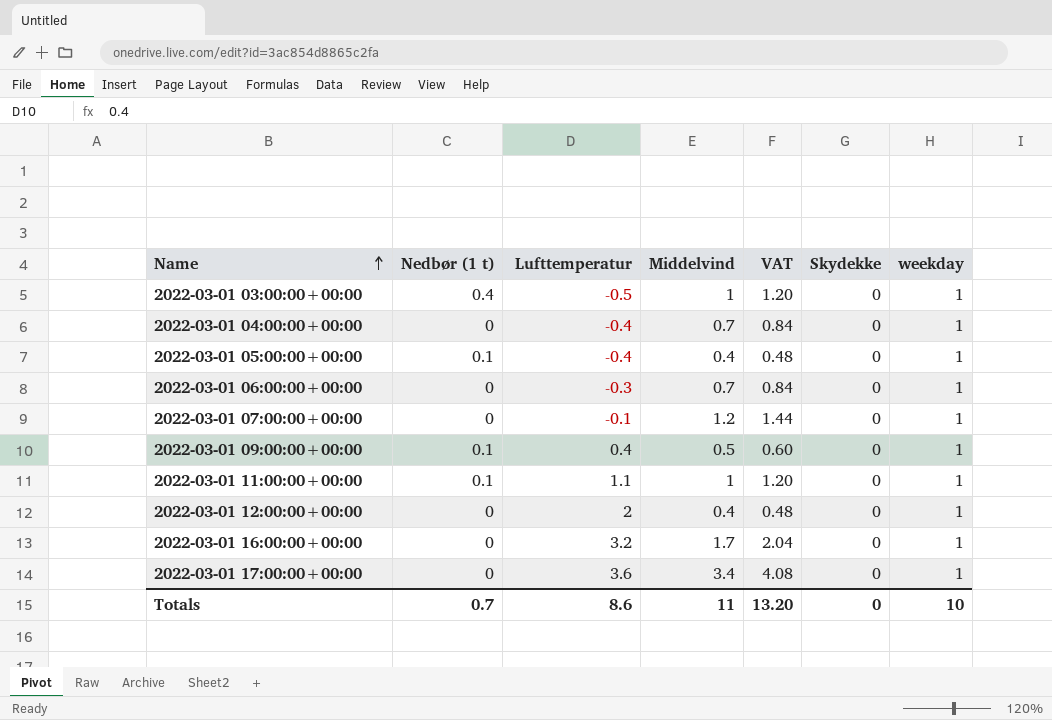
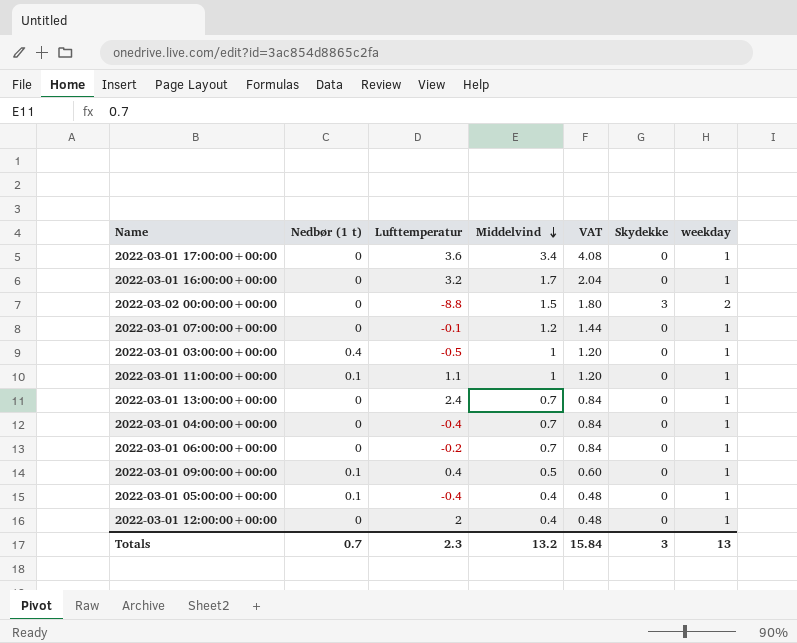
row order: Name ascending -> Middelvind descending
row 2022-03-02 00:00:00+00:00: none -> 0 | -8.8 | 1.5 | 1.80 | 3 | 2
row 2022-03-01 13:00:00+00:00: none -> 0 | 2.4 | 0.7 | 0.84 | 0 | 1
2022-03-01 06:00:00+00:00 | Lufttemperatur: -0.3 -> -0.2
Totals | Lufttemperatur: 8.6 -> 2.3
Totals | Middelvind: 11 -> 13.2
Totals | VAT: 13.20 -> 15.84
Totals | Skydekke: 0 -> 3
Totals | weekday: 10 -> 13

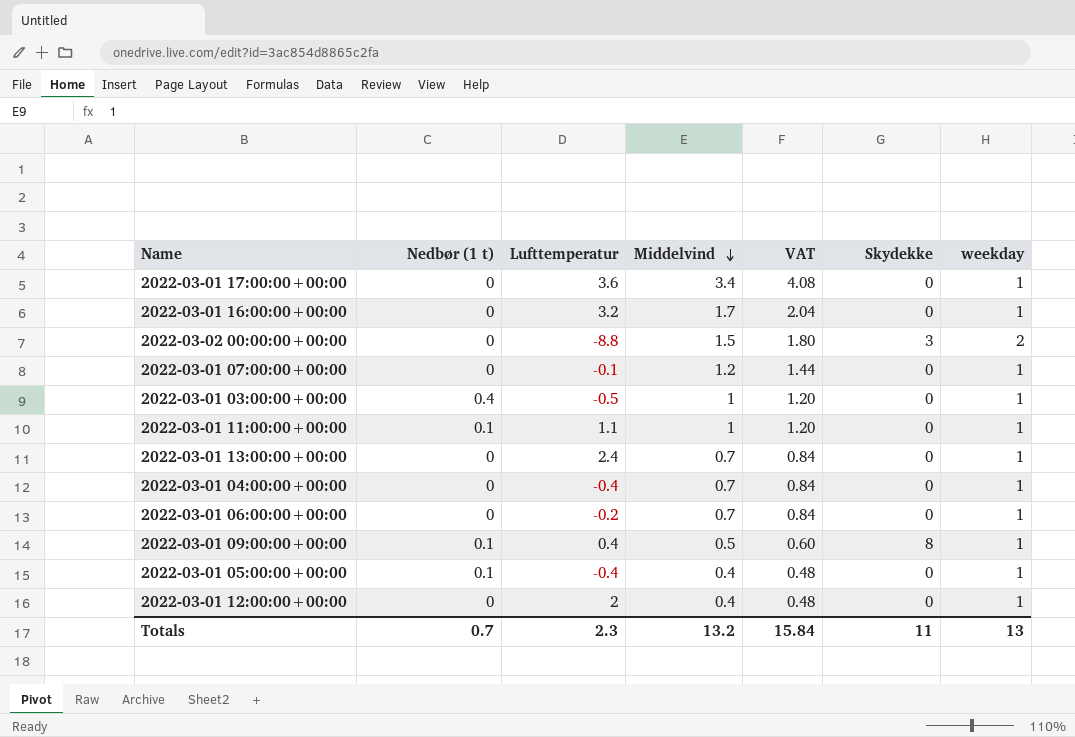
2022-03-01 09:00:00+00:00 | Skydekke: 0 -> 8
Totals | Skydekke: 3 -> 11

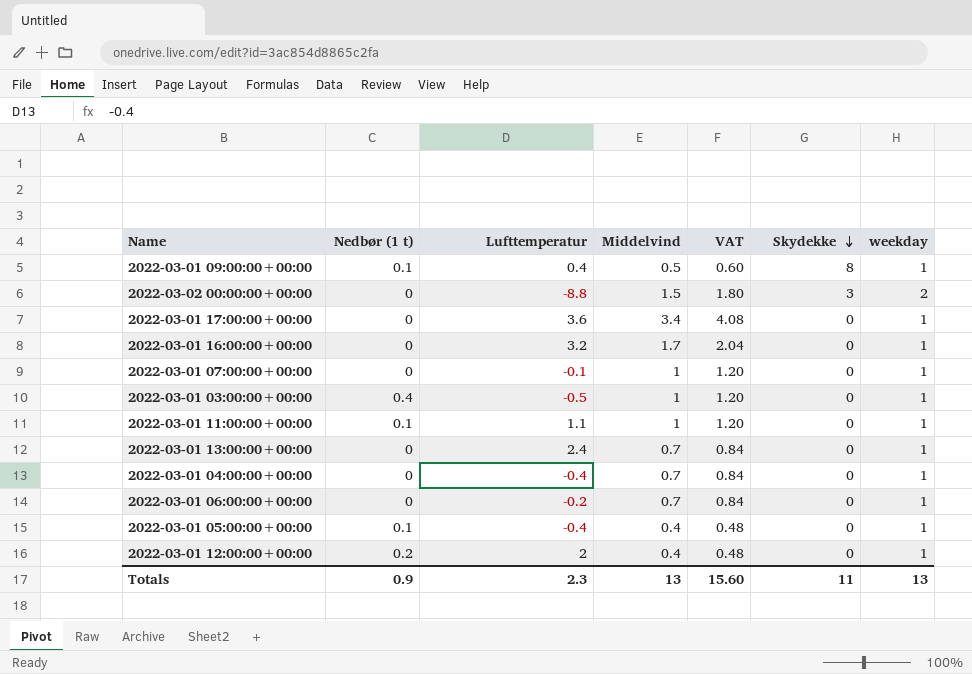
row order: Middelvind descending -> Skydekke descending
2022-03-01 07:00:00+00:00 | Middelvind: 1.2 -> 1
2022-03-01 07:00:00+00:00 | VAT: 1.44 -> 1.20
2022-03-01 12:00:00+00:00 | Nedbør (1 t): 0 -> 0.2
Totals | Nedbør (1 t): 0.7 -> 0.9
Totals | Middelvind: 13.2 -> 13
Totals | VAT: 15.84 -> 15.60

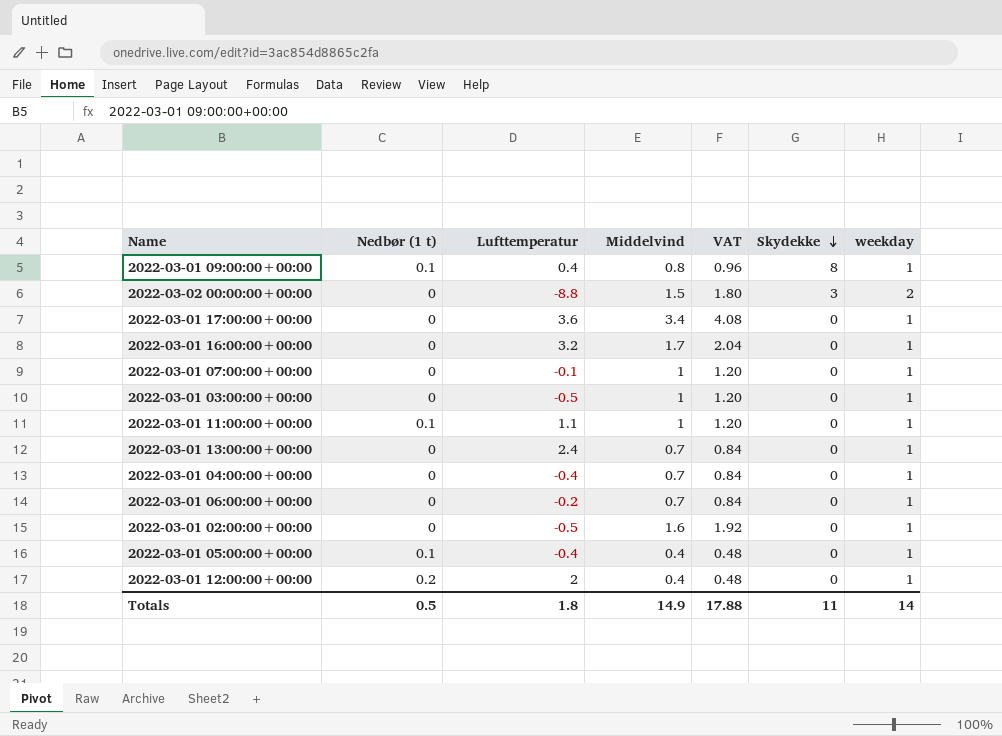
2022-03-01 09:00:00+00:00 | Middelvind: 0.5 -> 0.8
2022-03-01 09:00:00+00:00 | VAT: 0.60 -> 0.96
2022-03-01 03:00:00+00:00 | Nedbør (1 t): 0.4 -> 0
row 2022-03-01 02:00:00+00:00: none -> 0 | -0.5 | 1.6 | 1.92 | 0 | 1
Totals | Nedbør (1 t): 0.9 -> 0.5
Totals | Lufttemperatur: 2.3 -> 1.8
Totals | Middelvind: 13 -> 14.9
Totals | VAT: 15.60 -> 17.88
Totals | weekday: 13 -> 14

